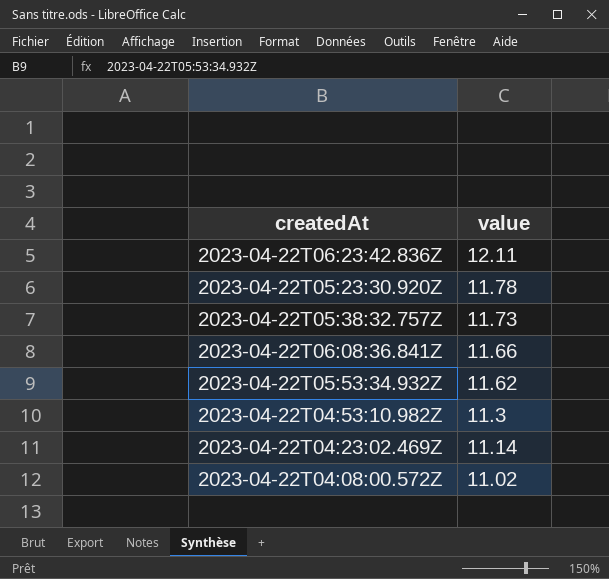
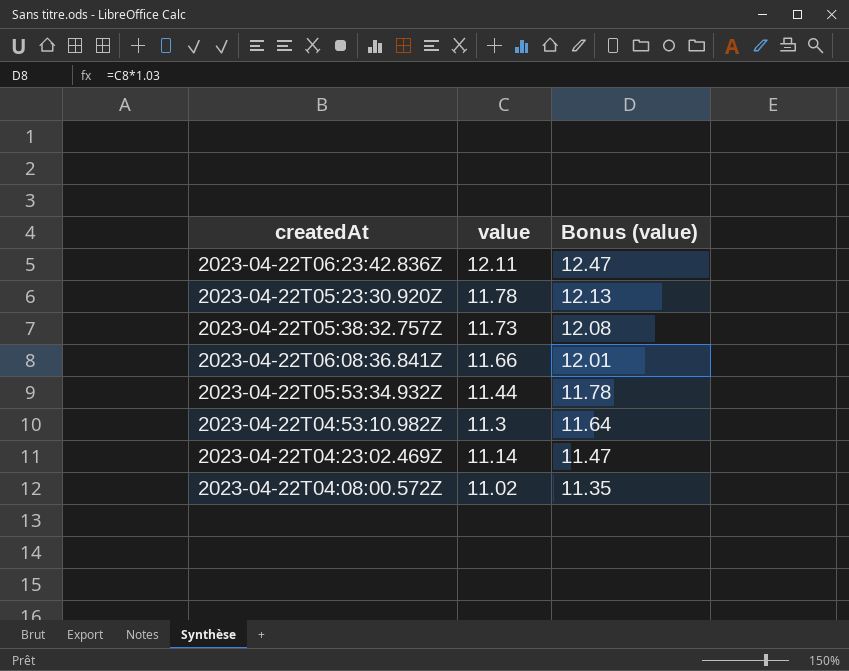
column Bonus (value) | formula: none -> [value] * 1.03
2023-04-22T05:53:34.932Z | value: 11.62 -> 11.44

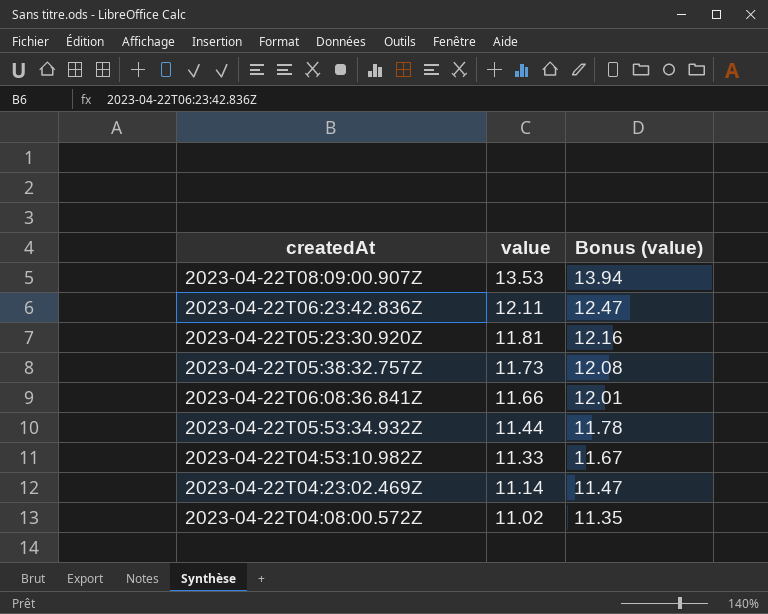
row 2023-04-22T08:09:00.907Z: none -> 13.53 | 13.94
2023-04-22T05:23:30.920Z | value: 11.78 -> 11.81
2023-04-22T05:23:30.920Z | Bonus (value): 12.13 -> 12.16
2023-04-22T04:53:10.982Z | value: 11.3 -> 11.33
2023-04-22T04:53:10.982Z | Bonus (value): 11.64 -> 11.67

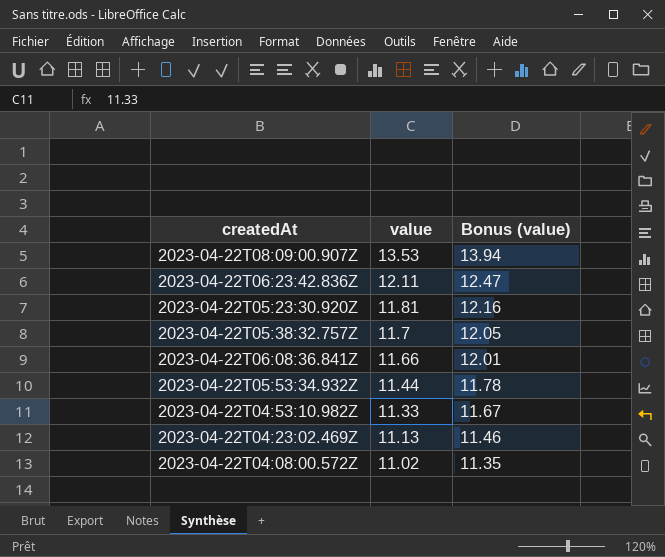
2023-04-22T05:38:32.757Z | value: 11.73 -> 11.7
2023-04-22T05:38:32.757Z | Bonus (value): 12.08 -> 12.05
2023-04-22T04:23:02.469Z | value: 11.14 -> 11.13
2023-04-22T04:23:02.469Z | Bonus (value): 11.47 -> 11.46

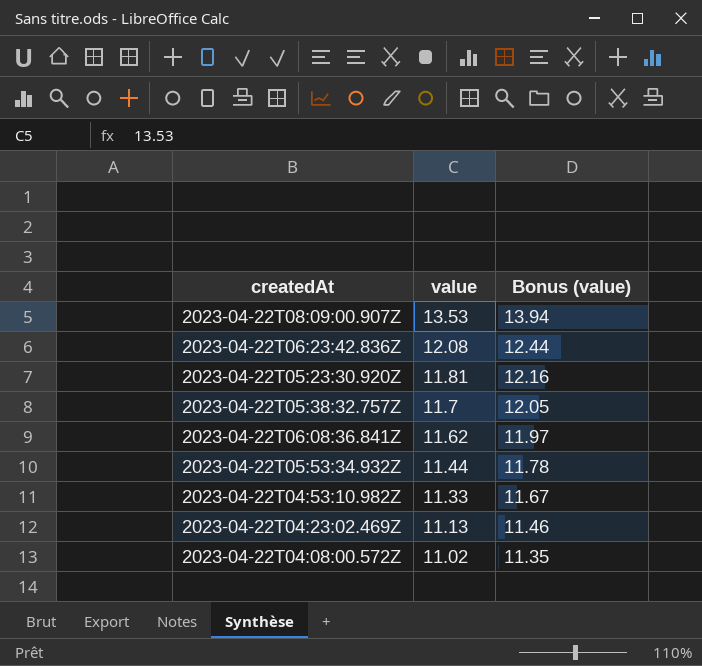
2023-04-22T06:23:42.836Z | value: 12.11 -> 12.08
2023-04-22T06:23:42.836Z | Bonus (value): 12.47 -> 12.44
2023-04-22T06:08:36.841Z | value: 11.66 -> 11.62
2023-04-22T06:08:36.841Z | Bonus (value): 12.01 -> 11.97

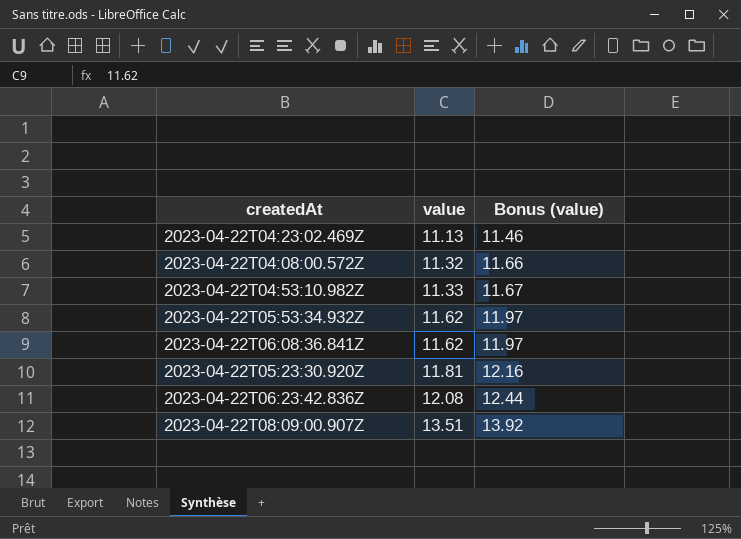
row order: value descending -> value ascending
row 2023-04-22T05:38:32.757Z: 11.7 | 12.05 -> none
2023-04-22T04:08:00.572Z | value: 11.02 -> 11.32
2023-04-22T04:08:00.572Z | Bonus (value): 11.35 -> 11.66
2023-04-22T05:53:34.932Z | value: 11.44 -> 11.62
2023-04-22T05:53:34.932Z | Bonus (value): 11.78 -> 11.97
2023-04-22T08:09:00.907Z | value: 13.53 -> 13.51
2023-04-22T08:09:00.907Z | Bonus (value): 13.94 -> 13.92

